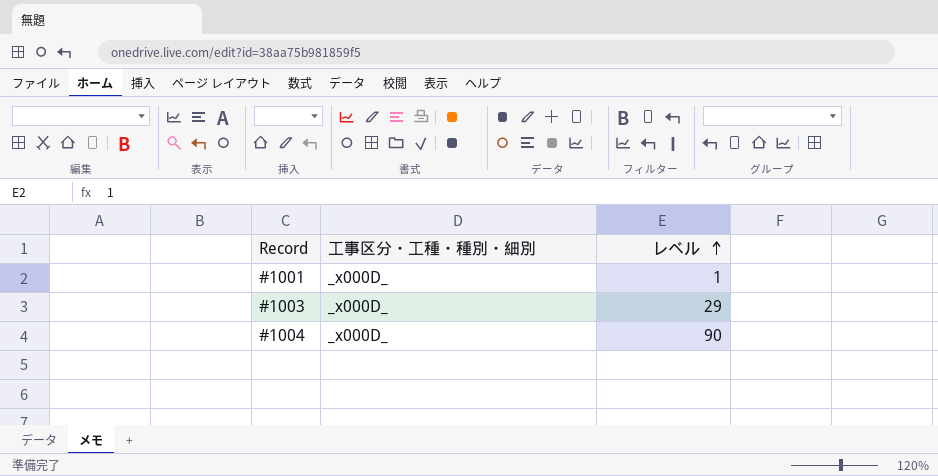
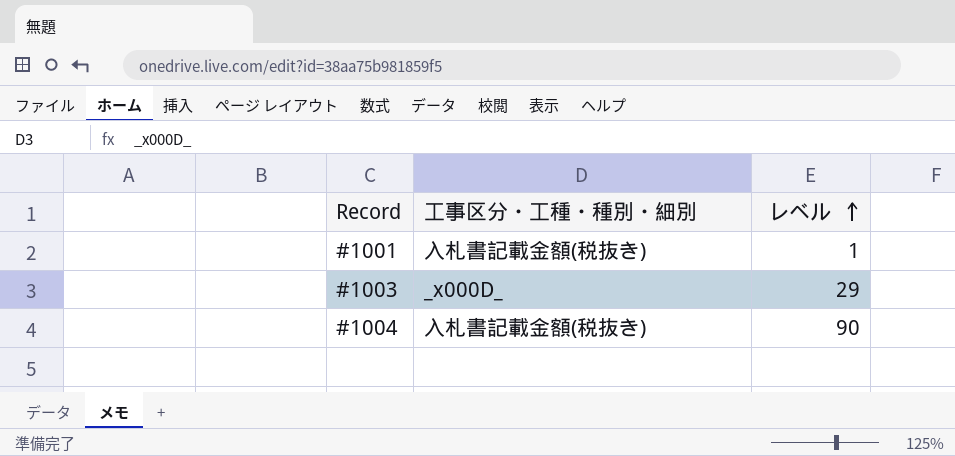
#1001 | 工事区分・工種・種別・細別: _x000D_ -> 入札書記載金額(税抜き)
#1004 | 工事区分・工種・種別・細別: _x000D_ -> 入札書記載金額(税抜き)

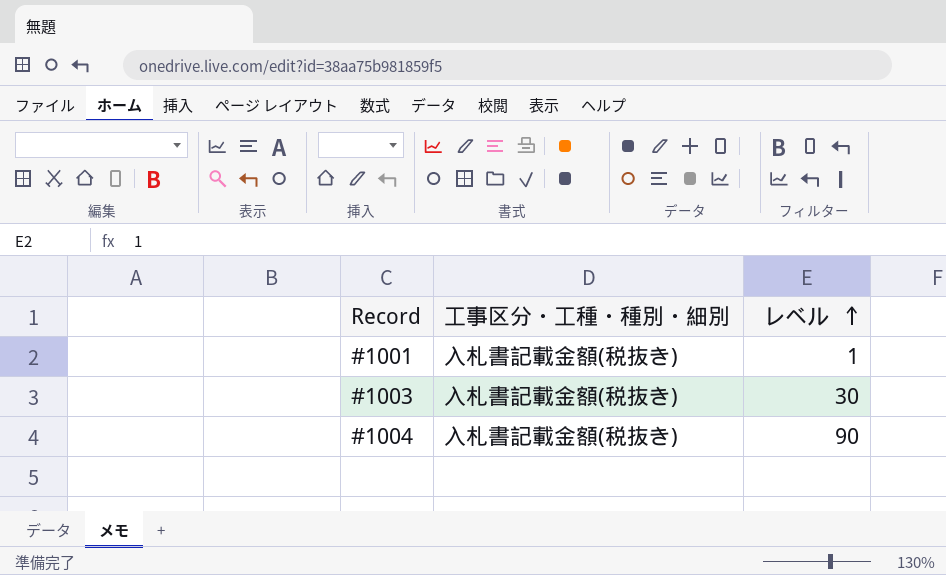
#1003 | 工事区分・工種・種別・細別: _x000D_ -> 入札書記載金額(税抜き)
#1003 | レベル: 29 -> 30

